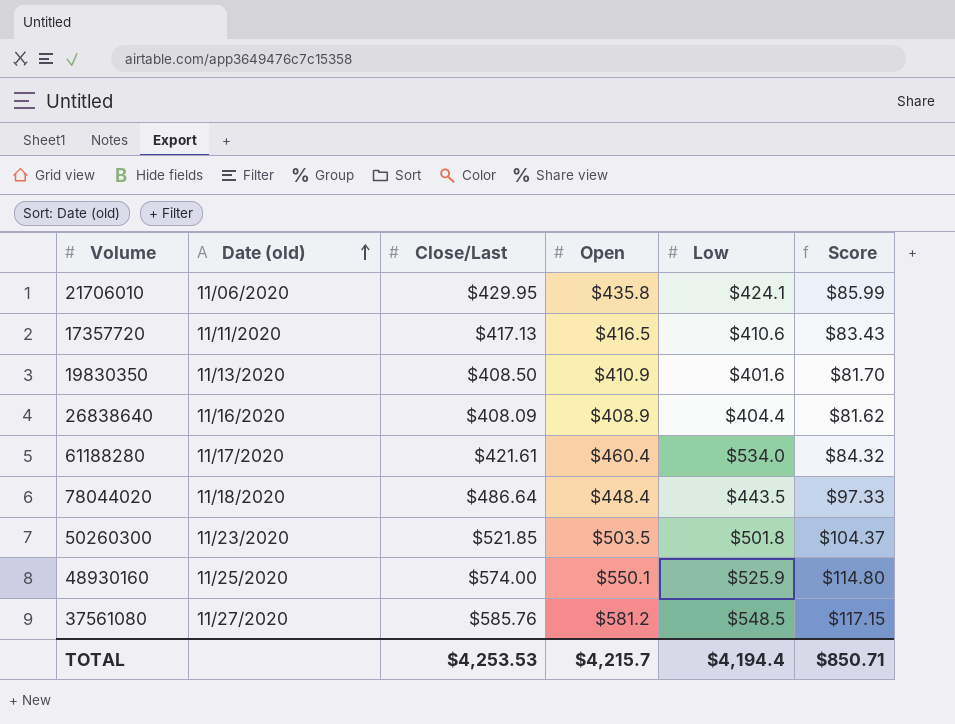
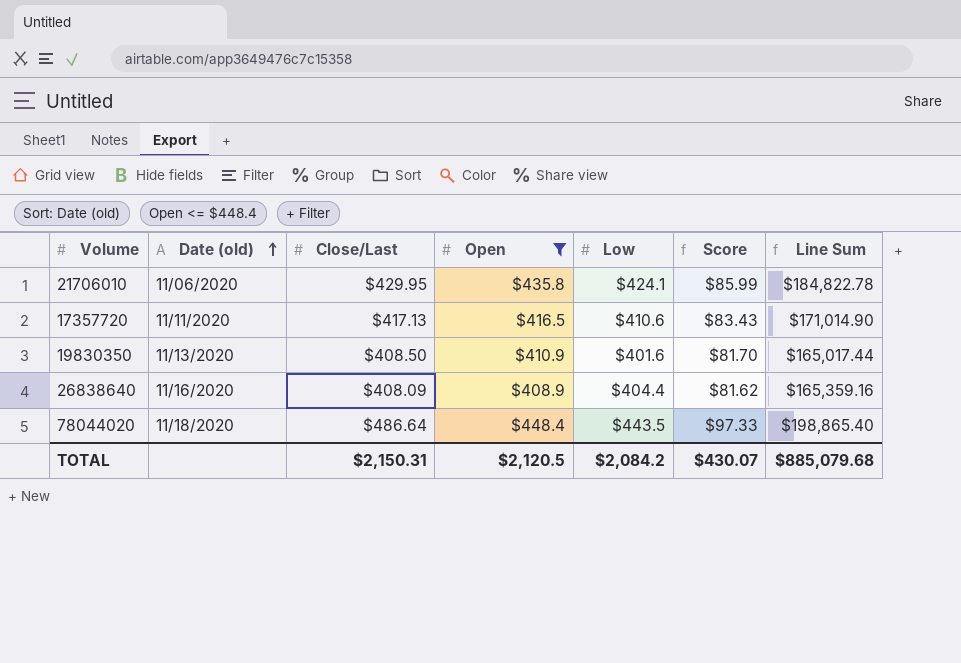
filter: none -> Open <= $448.4
column Line Sum | formula: none -> [Open] * [Low]
TOTAL | Close/Last: $4,253.53 -> $2,150.31
TOTAL | Open: $4,215.7 -> $2,120.5
TOTAL | Low: $4,194.4 -> $2,084.2
TOTAL | Score: $850.71 -> $430.07

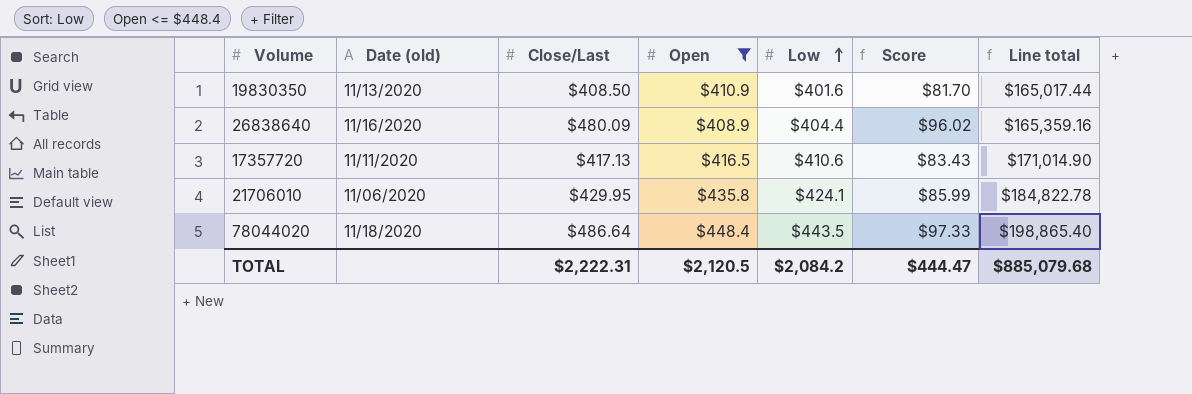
row order: Date (old) ascending -> Low ascending
column name: Line Sum -> Line total
26838640 | Close/Last: $408.09 -> $480.09
26838640 | Score: $81.62 -> $96.02
TOTAL | Close/Last: $2,150.31 -> $2,222.31
TOTAL | Score: $430.07 -> $444.47

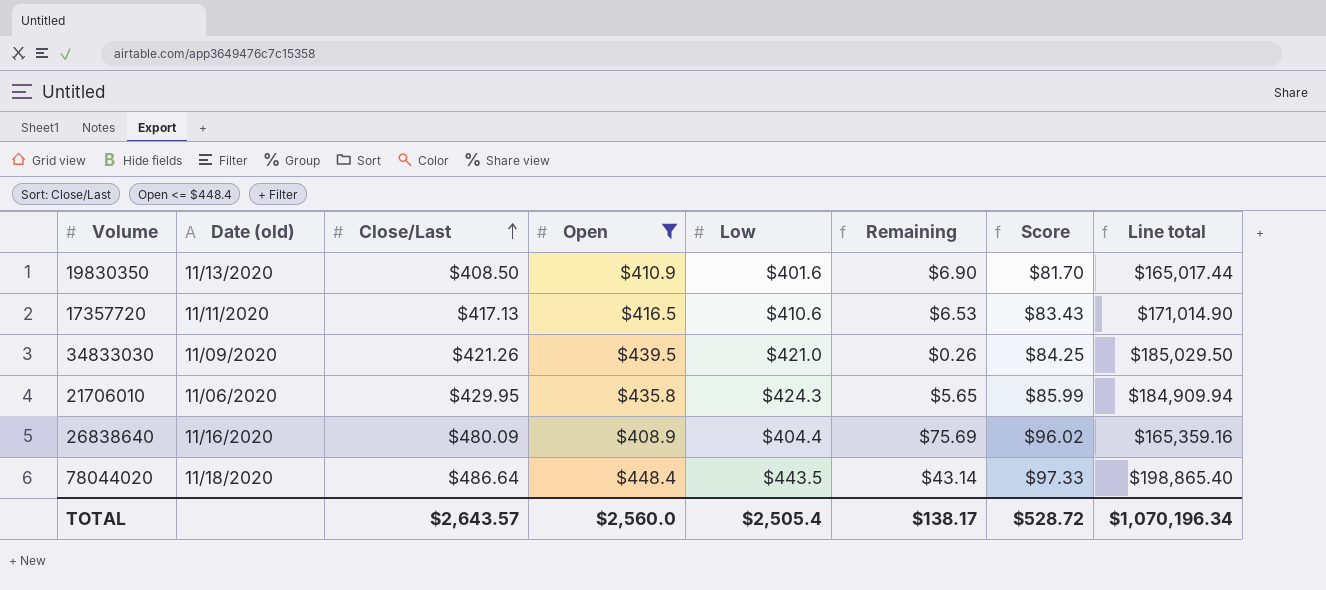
row order: Low ascending -> Close/Last ascending
column Remaining | formula: none -> [Close/Last] - [Low]
row 34833030: none -> 11/09/2020 | $421.26 | $439.5 | $421.0 | $0.26 | $84.25 | $185,029.50
21706010 | Low: $424.1 -> $424.3
21706010 | Line total: $184,822.78 -> $184,909.94
TOTAL | Close/Last: $2,222.31 -> $2,643.57
TOTAL | Open: $2,120.5 -> $2,560.0
TOTAL | Low: $2,084.2 -> $2,505.4
TOTAL | Score: $444.47 -> $528.72
TOTAL | Line total: $885,079.68 -> $1,070,196.34

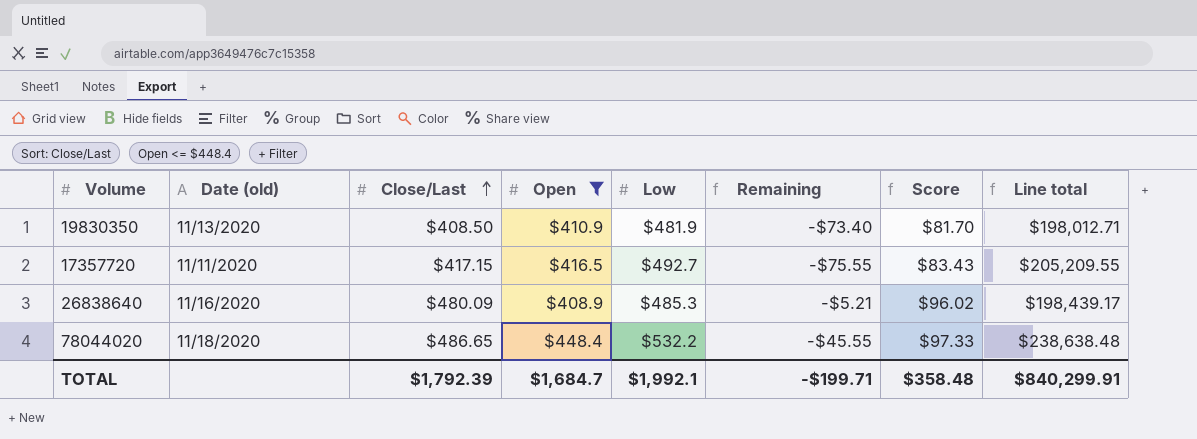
row 34833030: 11/09/2020 | $421.26 | $439.5 | $421.0 | $0.26 | $84.25 | $185,029.50 -> none
row 21706010: 11/06/2020 | $429.95 | $435.8 | $424.3 | $5.65 | $85.99 | $184,909.94 -> none
19830350 | Low: $401.6 -> $481.9
19830350 | Remaining: $6.90 -> -$73.40
19830350 | Line total: $165,017.44 -> $198,012.71
17357720 | Close/Last: $417.13 -> $417.15
17357720 | Low: $410.6 -> $492.7
17357720 | Remaining: $6.53 -> -$75.55
17357720 | Line total: $171,014.90 -> $205,209.55
26838640 | Low: $404.4 -> $485.3
26838640 | Remaining: $75.69 -> -$5.21
26838640 | Line total: $165,359.16 -> $198,439.17
78044020 | Close/Last: $486.64 -> $486.65
78044020 | Low: $443.5 -> $532.2
78044020 | Remaining: $43.14 -> -$45.55
78044020 | Line total: $198,865.40 -> $238,638.48
TOTAL | Close/Last: $2,643.57 -> $1,792.39
TOTAL | Open: $2,560.0 -> $1,684.7
TOTAL | Low: $2,505.4 -> $1,992.1
TOTAL | Remaining: $138.17 -> -$199.71
TOTAL | Score: $528.72 -> $358.48
TOTAL | Line total: $1,070,196.34 -> $840,299.91

